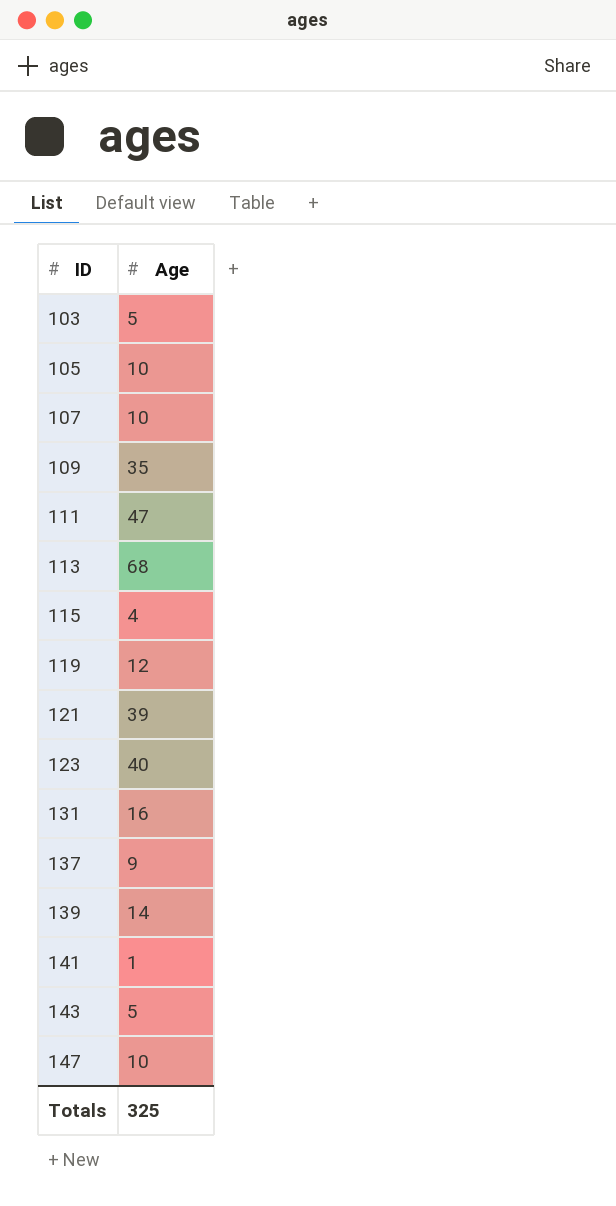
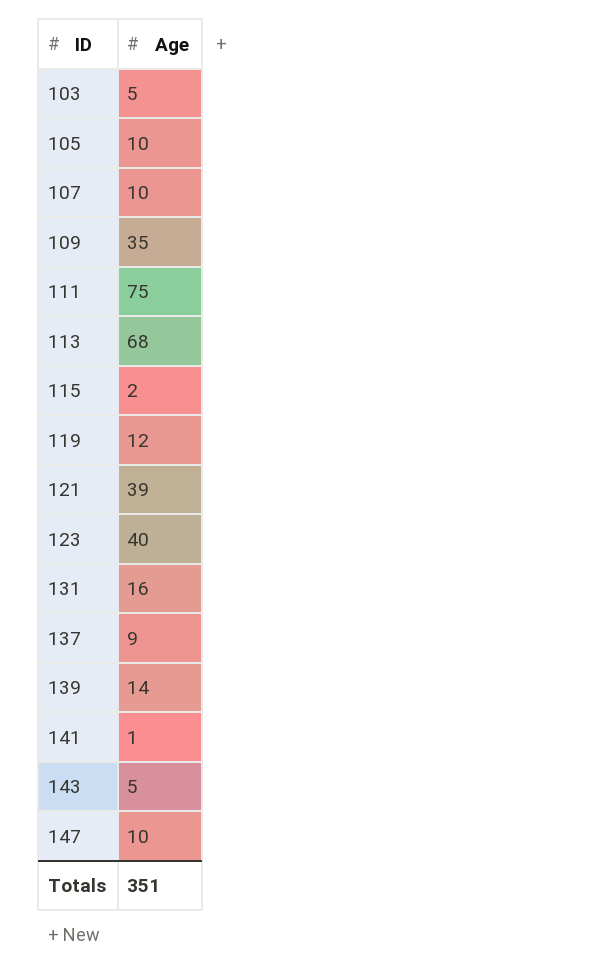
111 | Age: 47 -> 75
115 | Age: 4 -> 2
Totals | Age: 325 -> 351

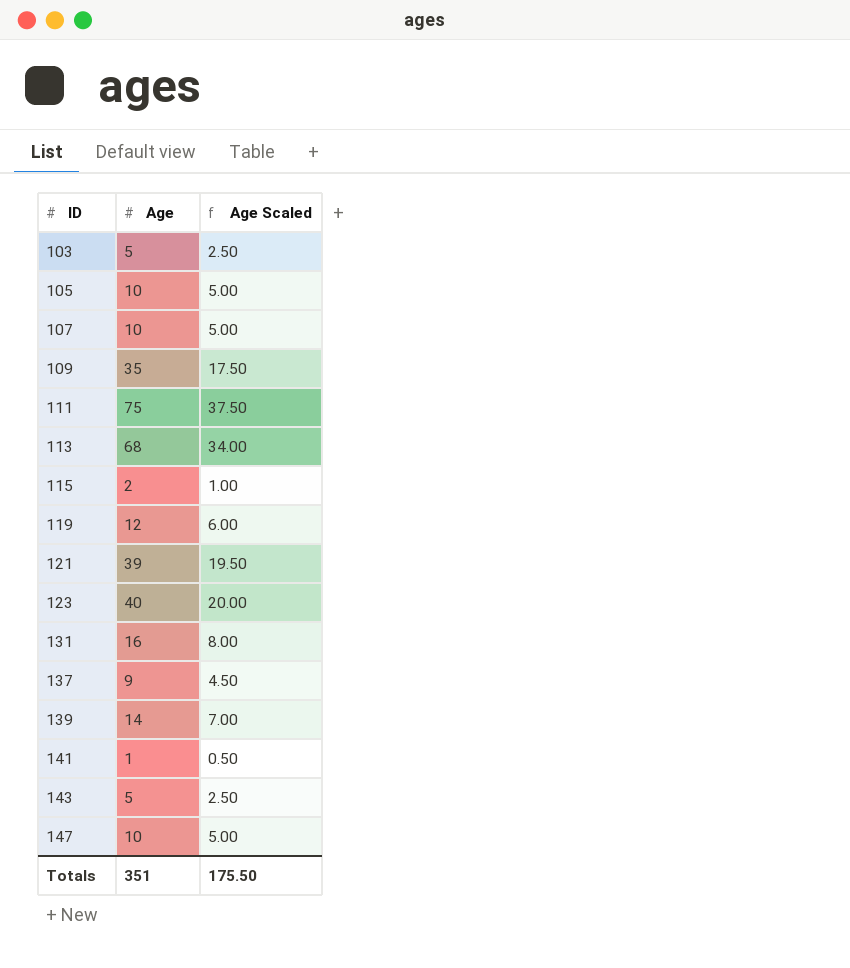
column Age Scaled | formula: none -> [Age] * 0.5

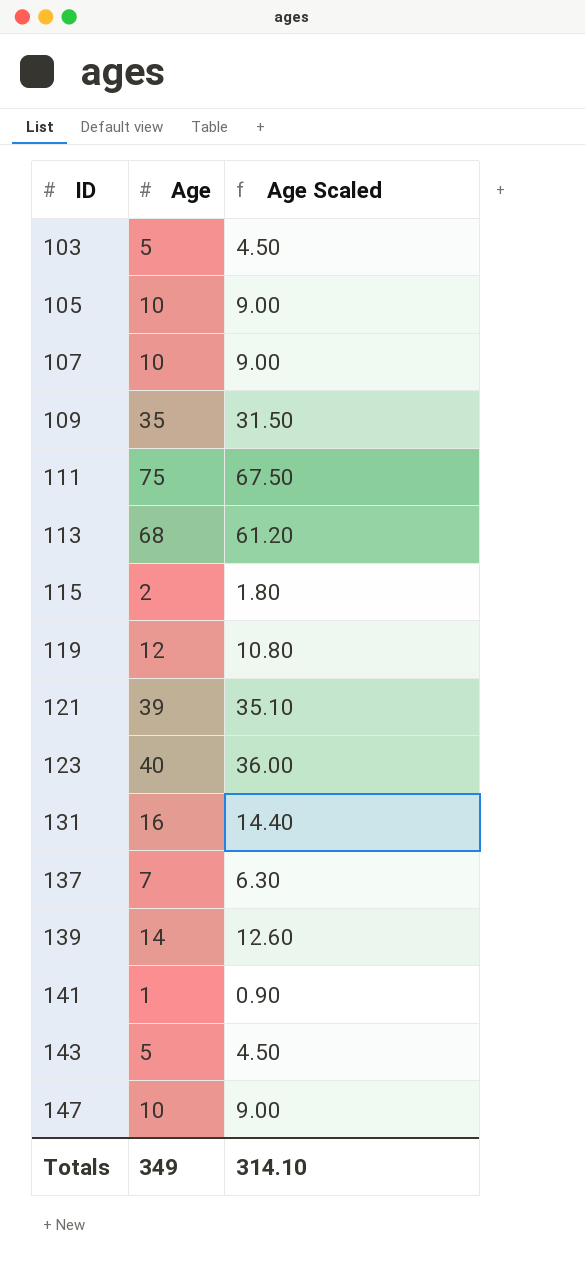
column Age Scaled | formula: [Age] * 0.5 -> [Age] * 0.9
137 | Age: 9 -> 7
Totals | Age: 351 -> 349
Totals | Age Scaled: 175.50 -> 314.10

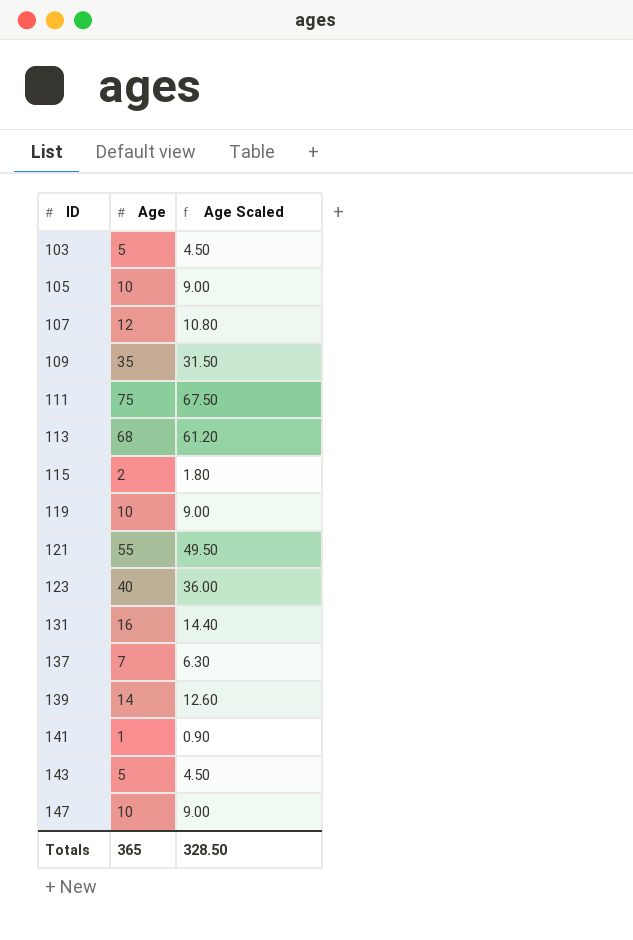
107 | Age: 10 -> 12
107 | Age Scaled: 9.00 -> 10.80
119 | Age: 12 -> 10
119 | Age Scaled: 10.80 -> 9.00
121 | Age: 39 -> 55
121 | Age Scaled: 35.10 -> 49.50
Totals | Age: 349 -> 365
Totals | Age Scaled: 314.10 -> 328.50

